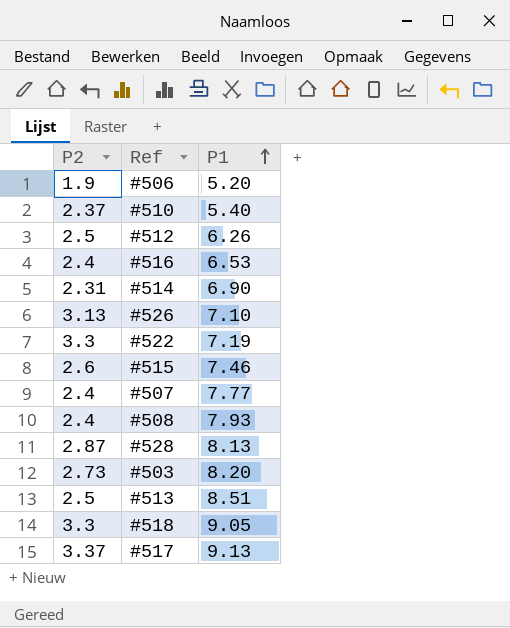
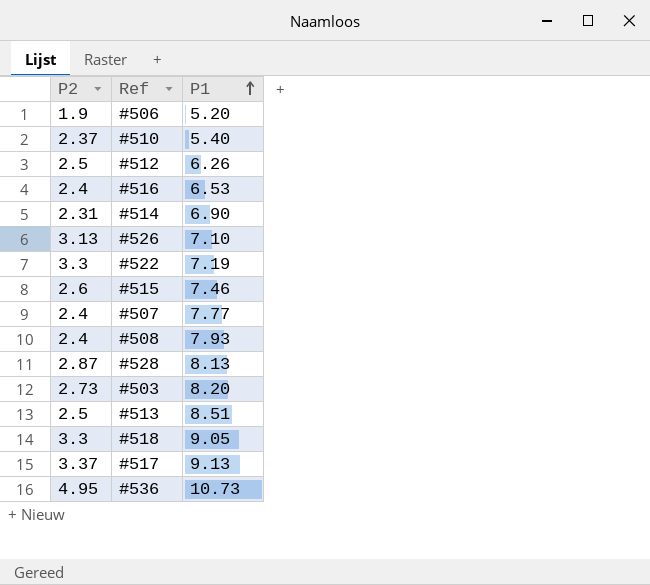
row #536: none -> 4.95 | 10.73

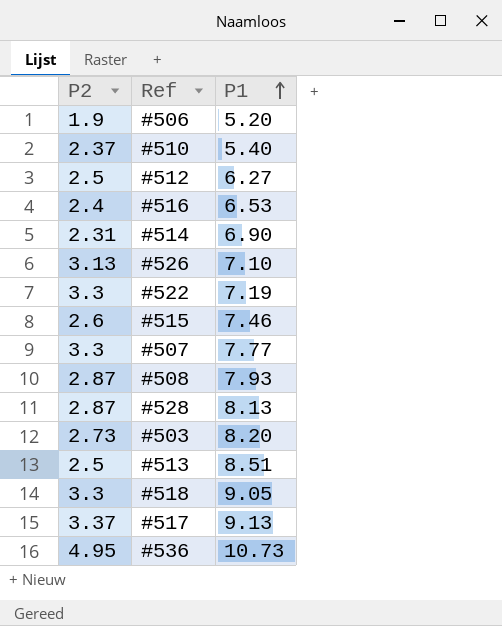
#512 | P1: 6.26 -> 6.27
#507 | P2: 2.4 -> 3.3
#508 | P2: 2.4 -> 2.87

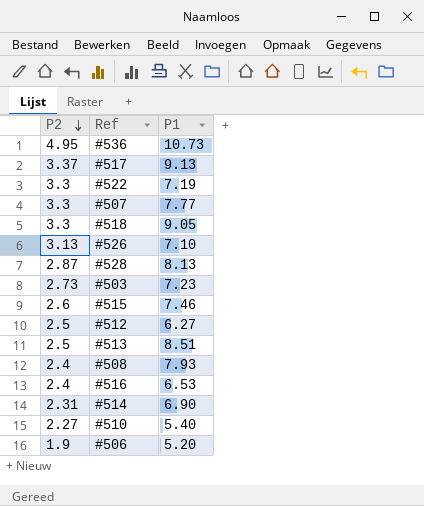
row order: P1 ascending -> P2 descending
#503 | P1: 8.20 -> 7.23
#508 | P2: 2.87 -> 2.4
#510 | P2: 2.37 -> 2.27

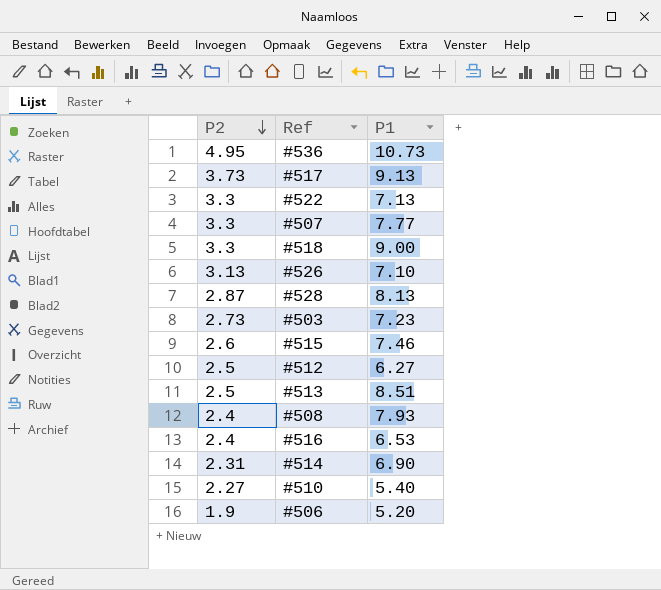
#517 | P2: 3.37 -> 3.73
#522 | P1: 7.19 -> 7.13
#518 | P1: 9.05 -> 9.00

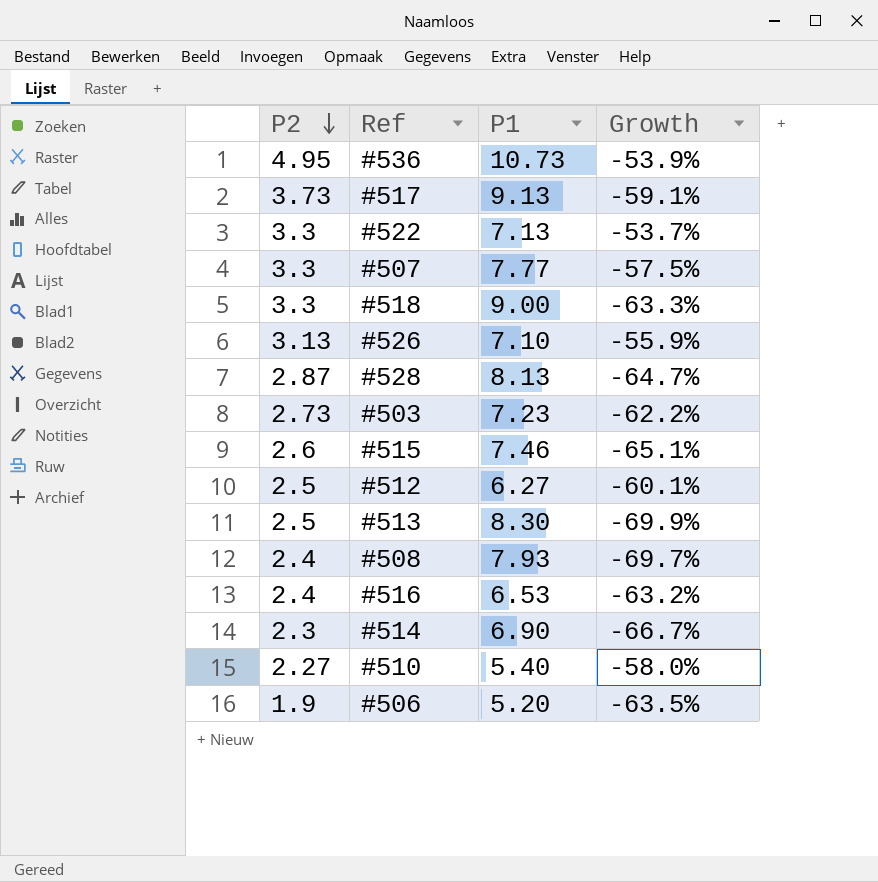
column Growth | formula: none -> ([P2] - [P1]) / [P1]
#513 | P1: 8.51 -> 8.30
#514 | P2: 2.31 -> 2.3

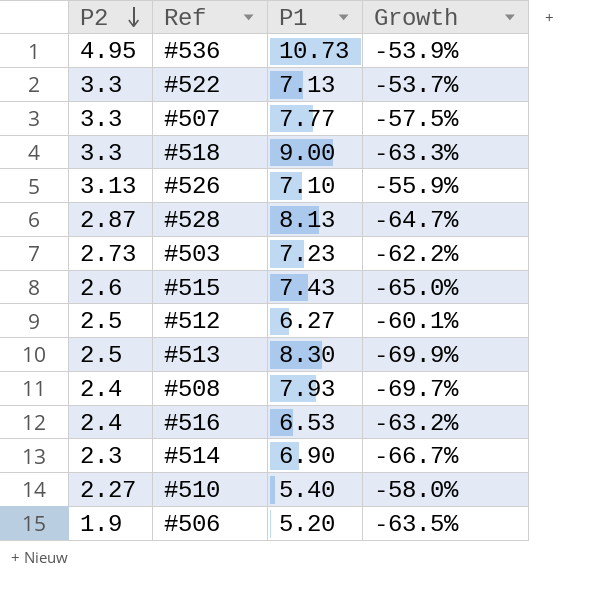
row #517: 3.73 | 9.13 | -59.1% -> none
#515 | P1: 7.46 -> 7.43
#515 | Growth: -65.1% -> -65.0%

